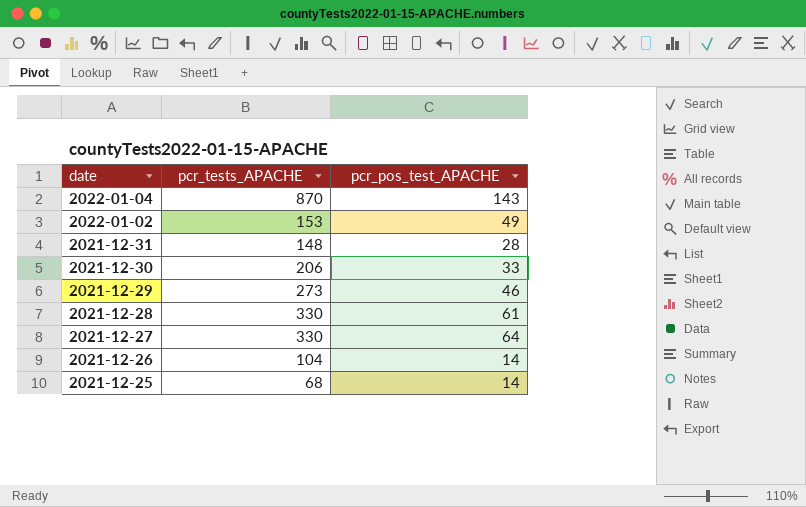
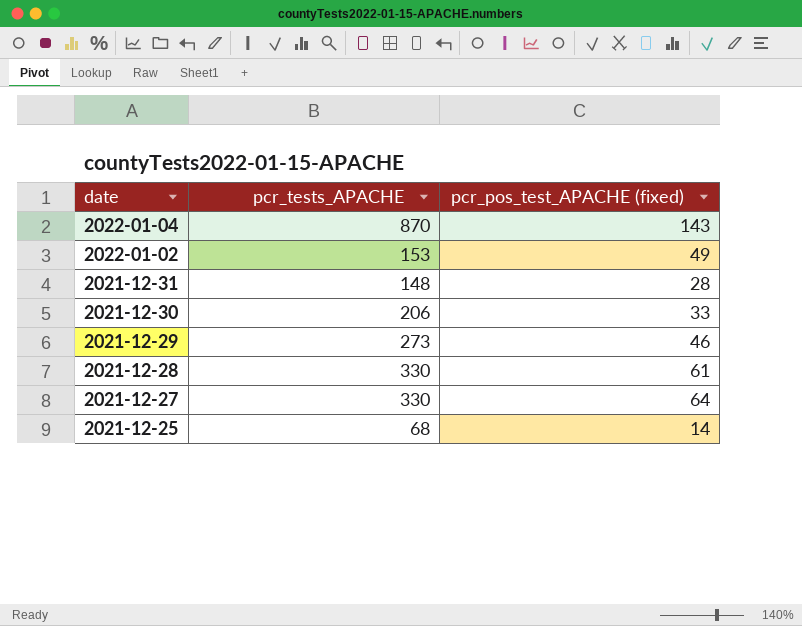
column name: pcr_pos_test_APACHE -> pcr_pos_test_APACHE (fixed)
row 2021-12-26: 104 | 14 -> none

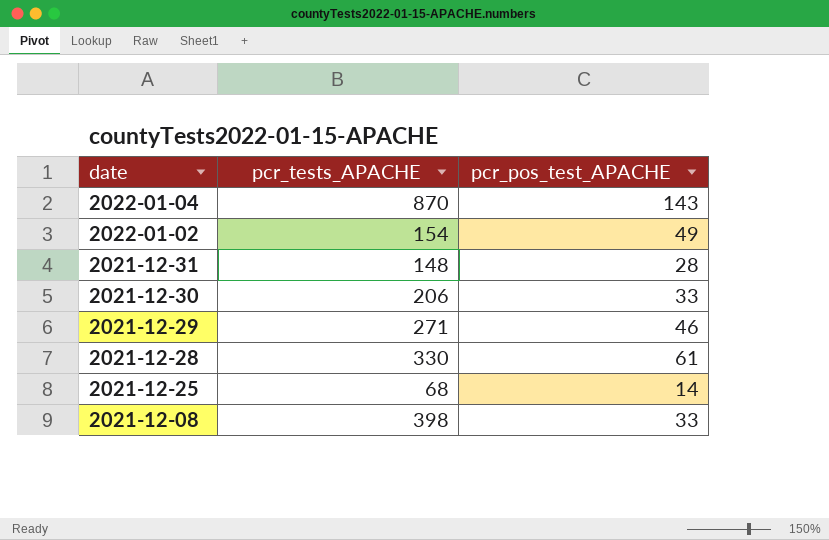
column name: pcr_pos_test_APACHE (fixed) -> pcr_pos_test_APACHE
row 2021-12-27: 330 | 64 -> none
2022-01-02 | pcr_tests_APACHE: 153 -> 154
2021-12-29 | pcr_tests_APACHE: 273 -> 271
row 2021-12-08: none -> 398 | 33

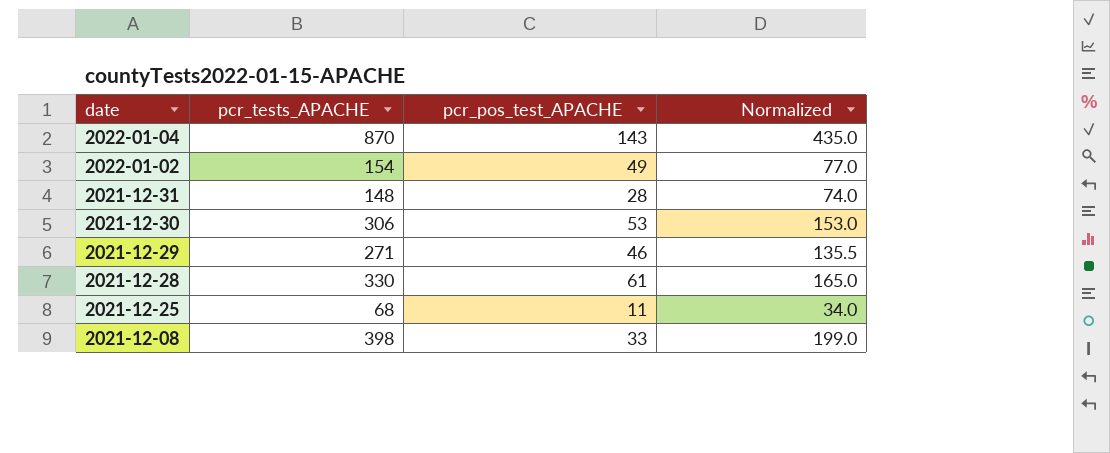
column Normalized | formula: none -> [pcr_tests_APACHE] * 0.5
2021-12-30 | pcr_tests_APACHE: 206 -> 306
2021-12-30 | pcr_pos_test_APACHE: 33 -> 53
2021-12-25 | pcr_pos_test_APACHE: 14 -> 11

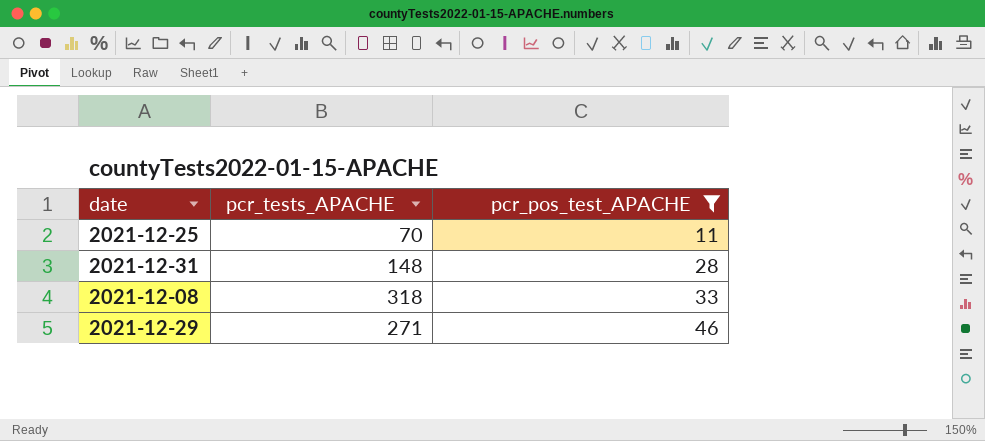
filter: none -> pcr_pos_test_APACHE <= 46
row order: date descending -> pcr_pos_test_APACHE ascending
column Normalized | formula: [pcr_tests_APACHE] * 0.5 -> none
2021-12-25 | pcr_tests_APACHE: 68 -> 70
2021-12-08 | pcr_tests_APACHE: 398 -> 318

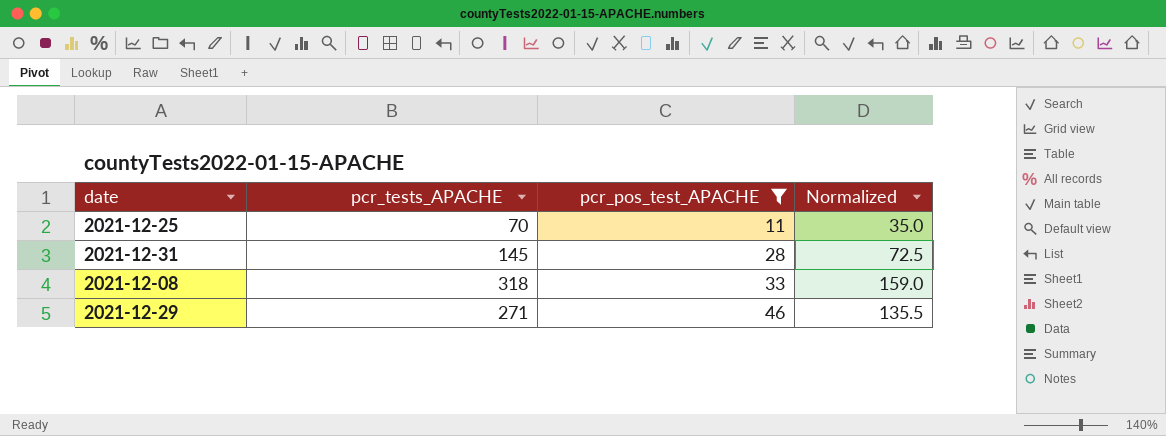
column Normalized | formula: none -> [pcr_tests_APACHE] * 0.5
2021-12-31 | pcr_tests_APACHE: 148 -> 145

